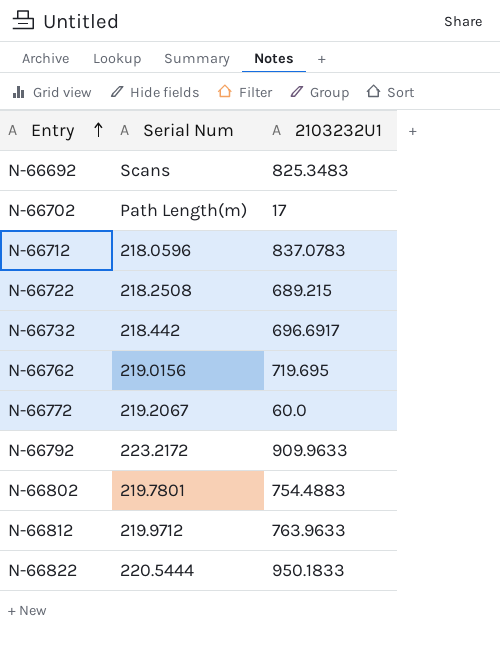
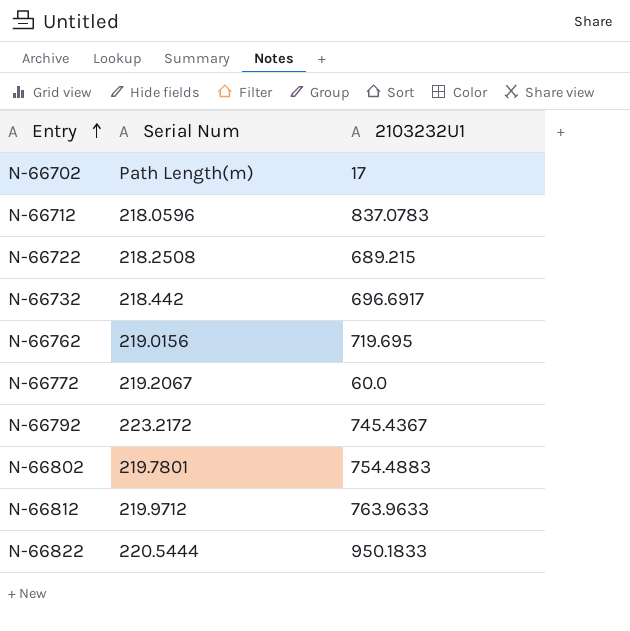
row N-66692: Scans | 825.3483 -> none
N-66792 | 2103232U1: 909.9633 -> 745.4367

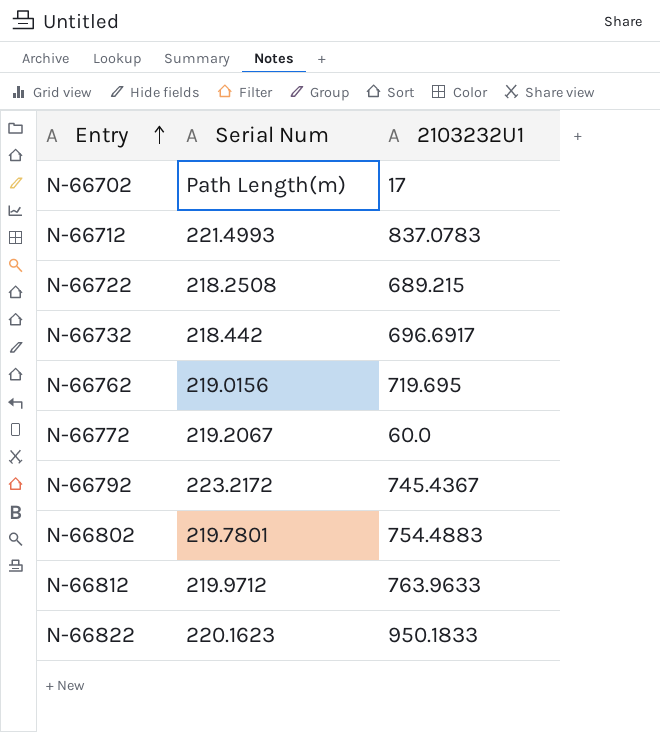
N-66712 | Serial Num: 218.0596 -> 221.4993
N-66822 | Serial Num: 220.5444 -> 220.1623

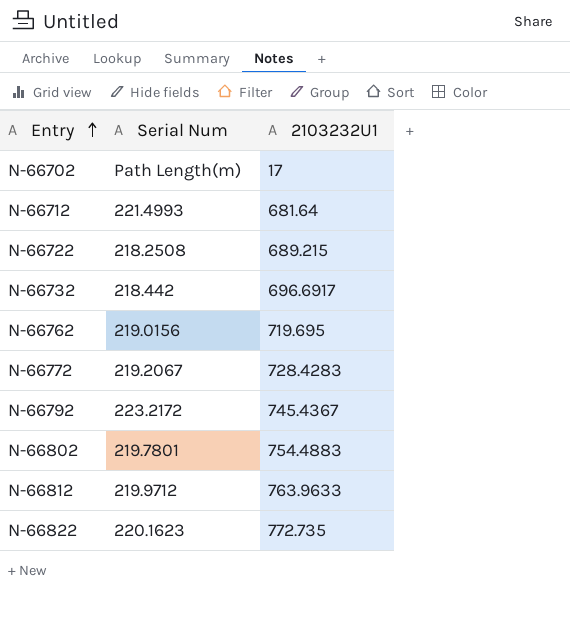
N-66712 | 2103232U1: 837.0783 -> 681.64
N-66772 | 2103232U1: 60.0 -> 728.4283
N-66822 | 2103232U1: 950.1833 -> 772.735

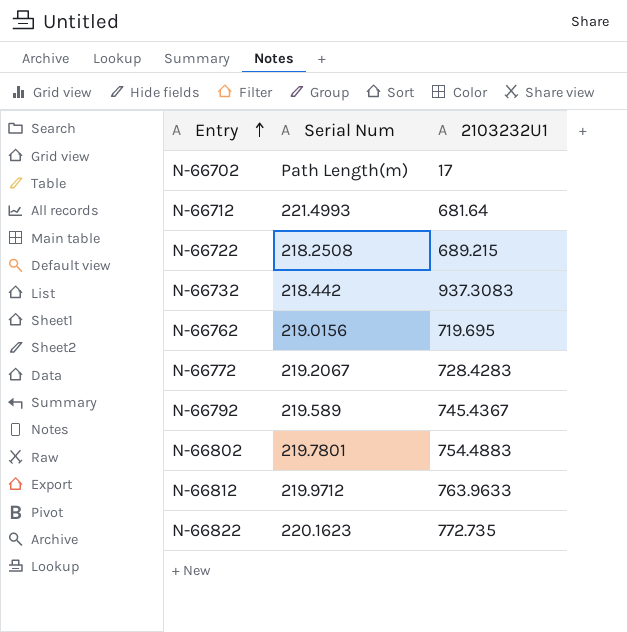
N-66732 | 2103232U1: 696.6917 -> 937.3083
N-66792 | Serial Num: 223.2172 -> 219.589

